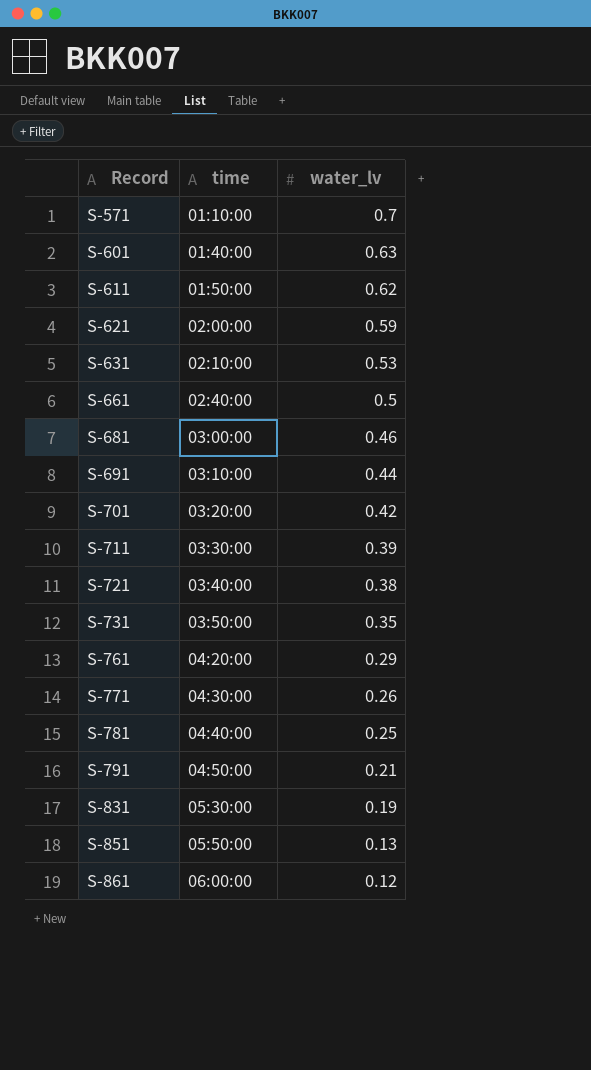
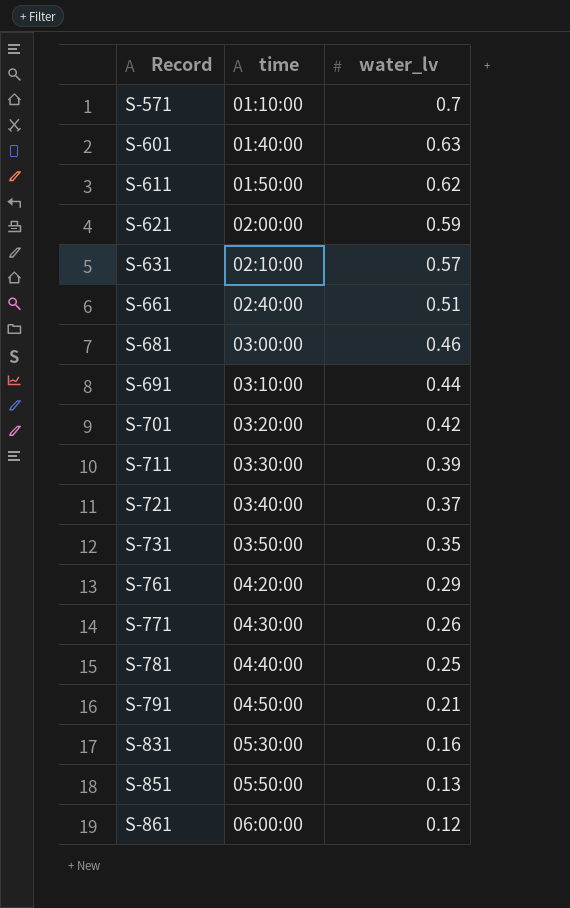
S-631 | water_lv: 0.53 -> 0.57
S-661 | water_lv: 0.5 -> 0.51
S-721 | water_lv: 0.38 -> 0.37
S-831 | water_lv: 0.19 -> 0.16

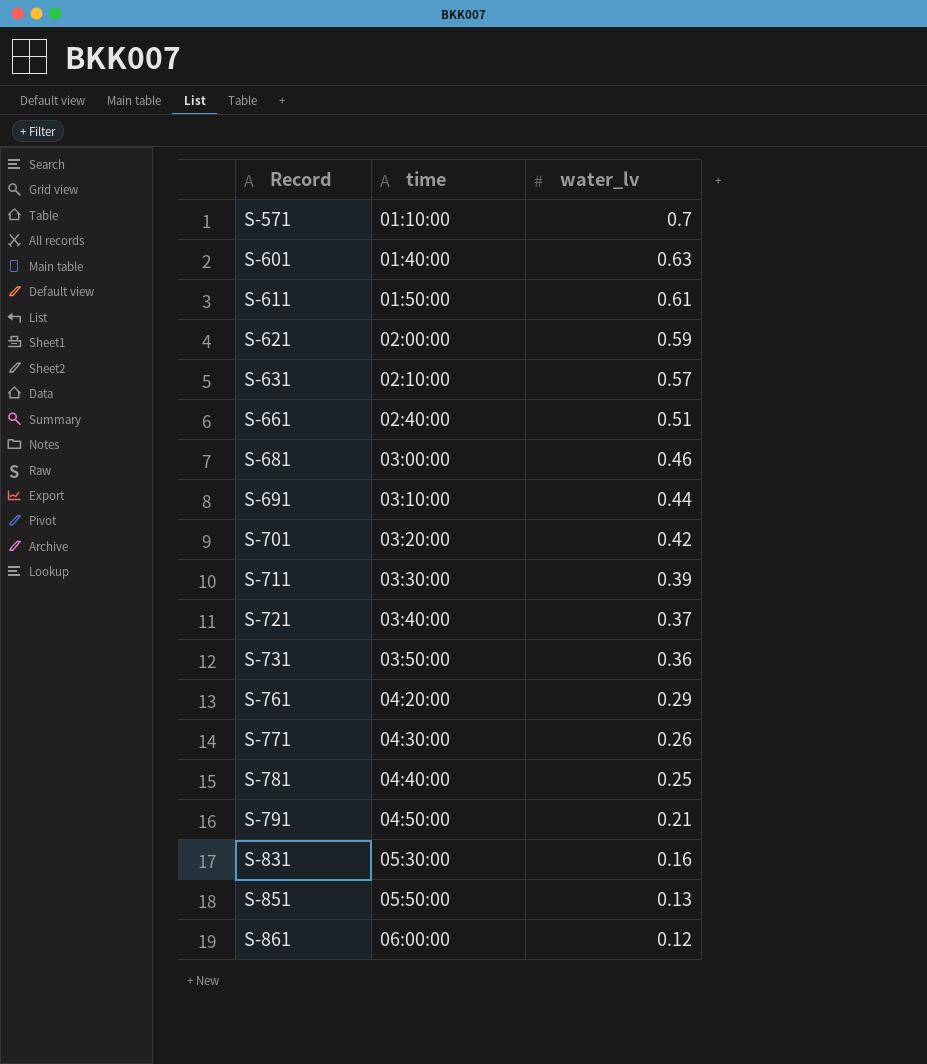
S-611 | water_lv: 0.62 -> 0.61
S-731 | water_lv: 0.35 -> 0.36

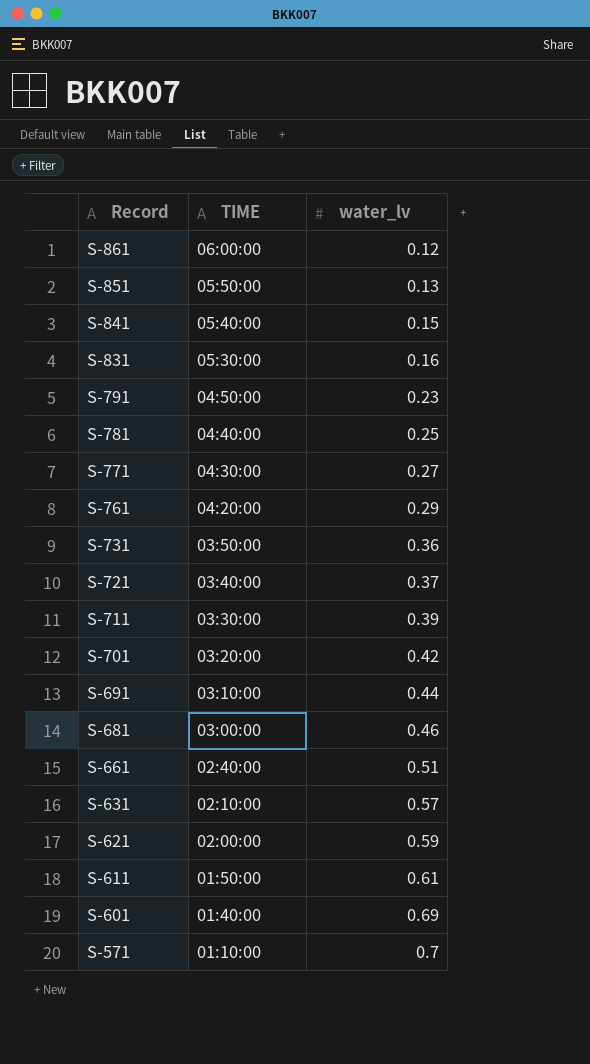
row order: Record ascending -> Record descending
column name: time -> TIME
row S-841: none -> 05:40:00 | 0.15
S-791 | water_lv: 0.21 -> 0.23
S-771 | water_lv: 0.26 -> 0.27
S-601 | water_lv: 0.63 -> 0.69

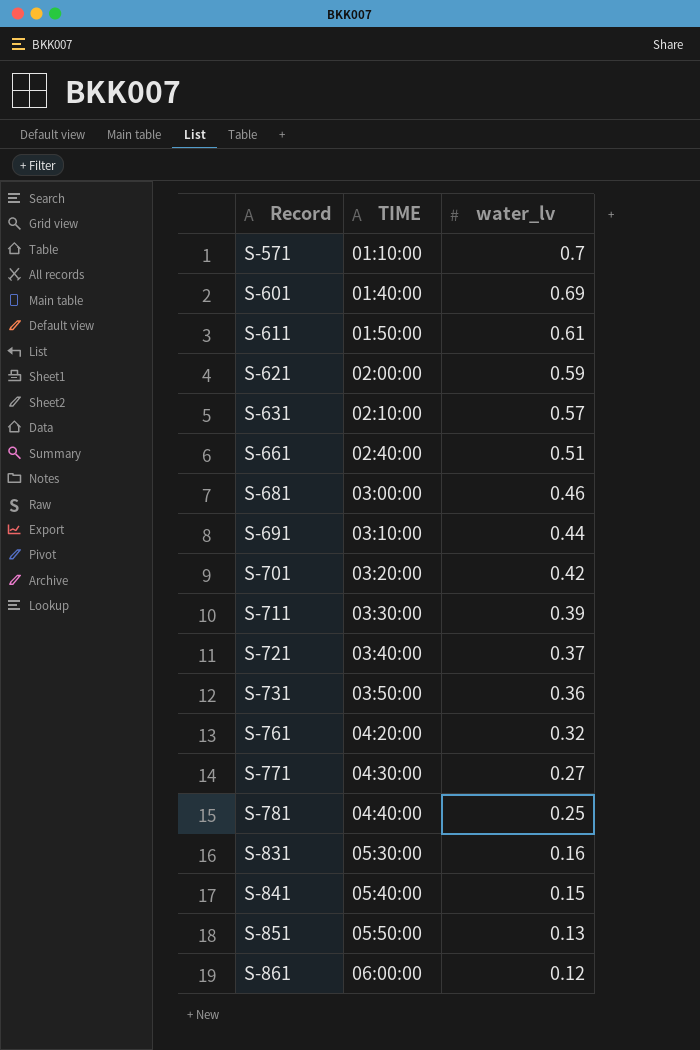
row order: Record descending -> Record ascending
row S-791: 04:50:00 | 0.23 -> none
S-761 | water_lv: 0.29 -> 0.32

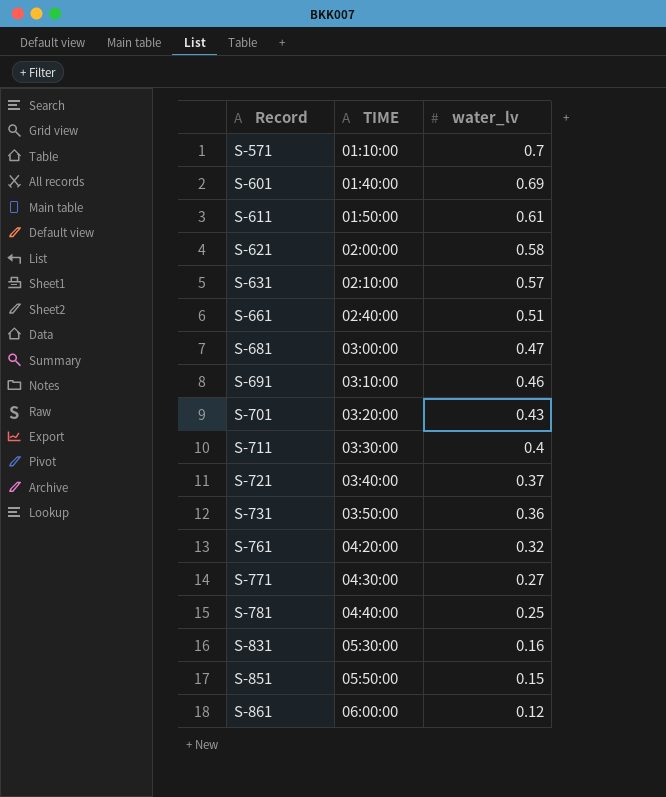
row S-841: 05:40:00 | 0.15 -> none
S-621 | water_lv: 0.59 -> 0.58
S-681 | water_lv: 0.46 -> 0.47
S-691 | water_lv: 0.44 -> 0.46
S-701 | water_lv: 0.42 -> 0.43
S-711 | water_lv: 0.39 -> 0.4
S-851 | water_lv: 0.13 -> 0.15

